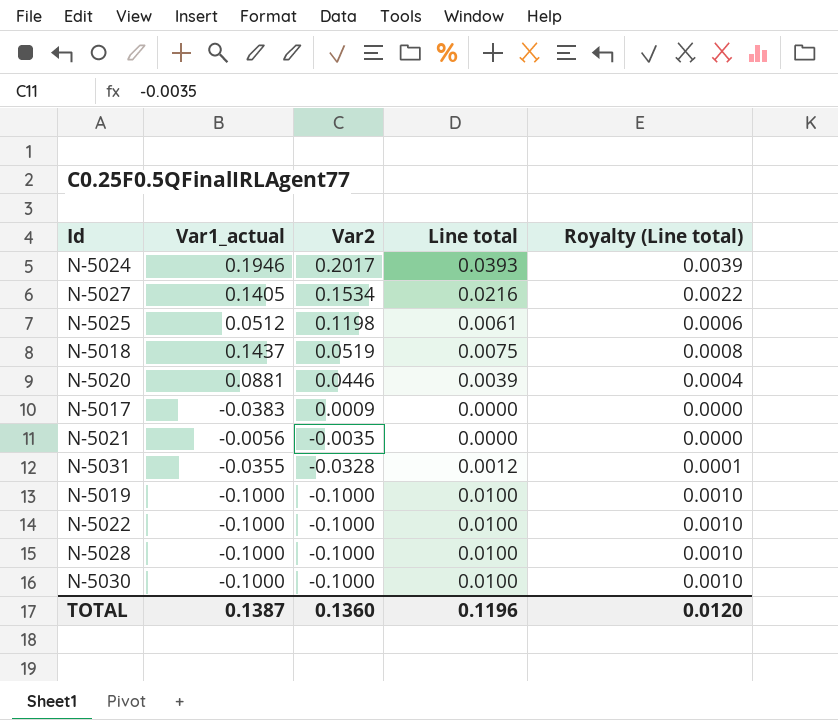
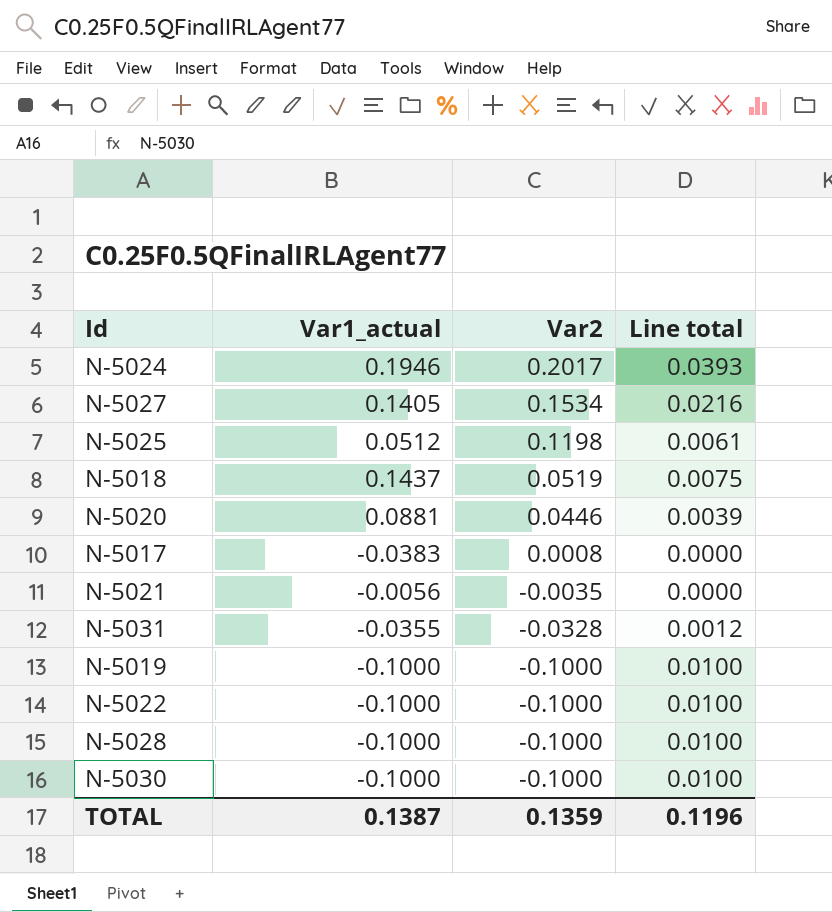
column Royalty (Line total) | formula: [Line total] * 0.1 -> none
N-5017 | Var2: 0.0009 -> 0.0008
TOTAL | Var2: 0.1360 -> 0.1359

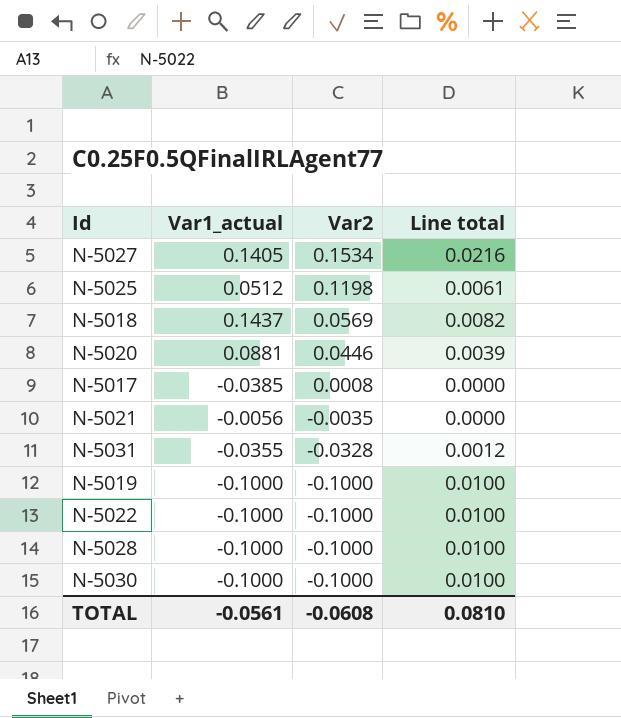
row N-5024: 0.1946 | 0.2017 | 0.0393 -> none
N-5018 | Var2: 0.0519 -> 0.0569
N-5018 | Line total: 0.0075 -> 0.0082
N-5017 | Var1_actual: -0.0383 -> -0.0385
TOTAL | Var1_actual: 0.1387 -> -0.0561
TOTAL | Var2: 0.1359 -> -0.0608
TOTAL | Line total: 0.1196 -> 0.0810

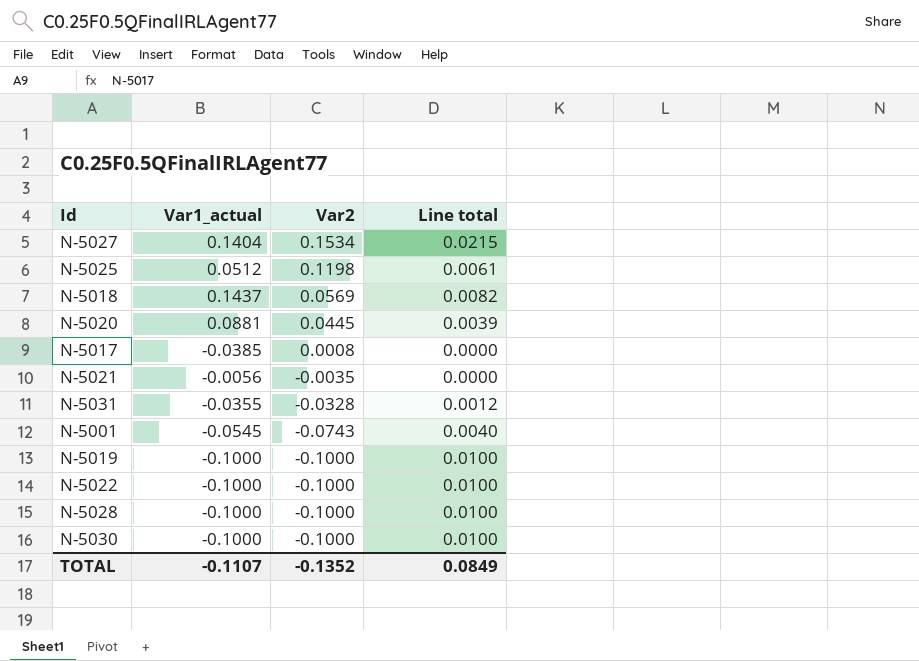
N-5027 | Var1_actual: 0.1405 -> 0.1404
N-5027 | Line total: 0.0216 -> 0.0215
N-5020 | Var2: 0.0446 -> 0.0445
row N-5001: none -> -0.0545 | -0.0743 | 0.0040
TOTAL | Var1_actual: -0.0561 -> -0.1107
TOTAL | Var2: -0.0608 -> -0.1352
TOTAL | Line total: 0.0810 -> 0.0849

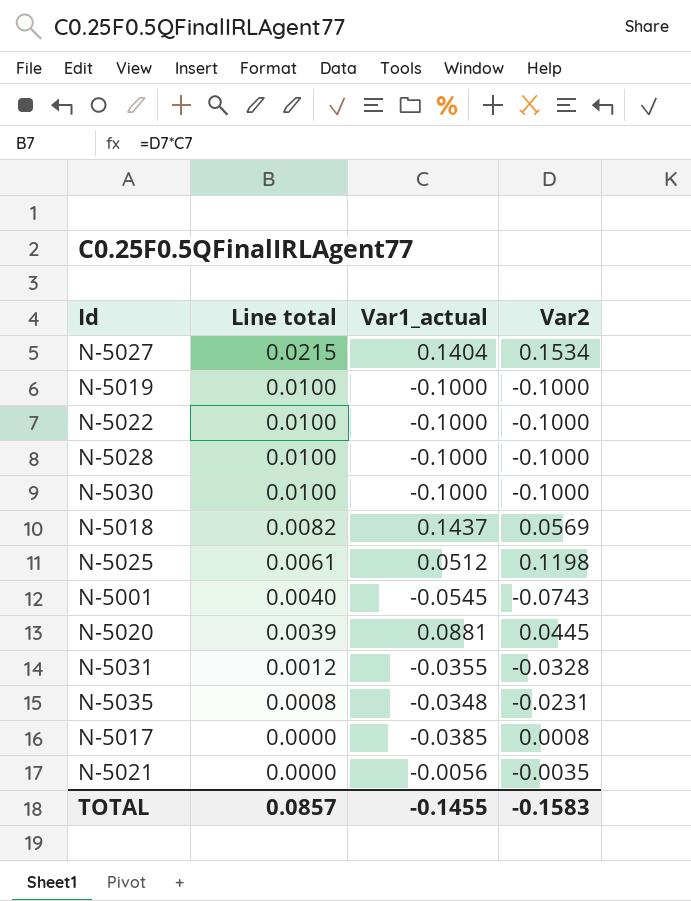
row order: Var2 descending -> Line total descending
column Line total | position: 4 -> 2
row N-5035: none -> 0.0008 | -0.0348 | -0.0231
TOTAL | Line total: 0.0849 -> 0.0857
TOTAL | Var1_actual: -0.1107 -> -0.1455
TOTAL | Var2: -0.1352 -> -0.1583

